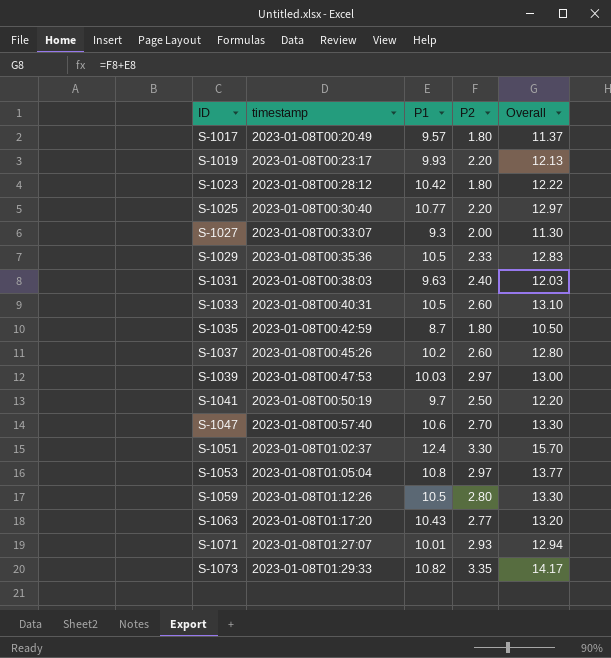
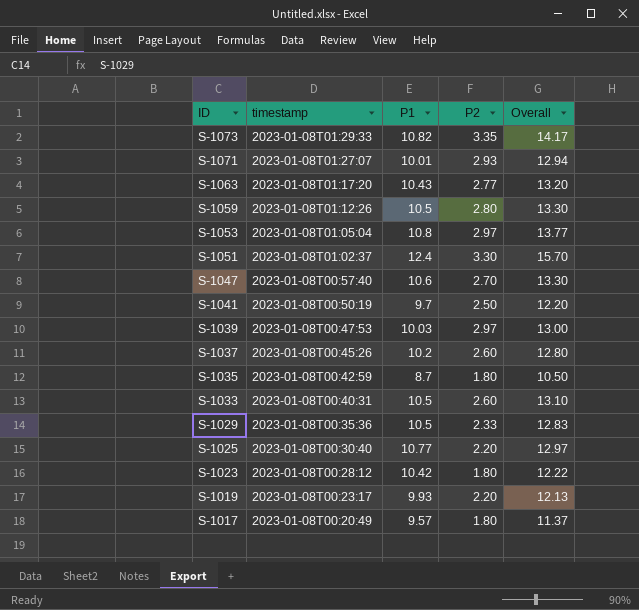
row order: ID ascending -> ID descending
row S-1027: 2023-01-08T00:33:07 | 9.3 | 2.00 | 11.30 -> none
row S-1031: 2023-01-08T00:38:03 | 9.63 | 2.40 | 12.03 -> none

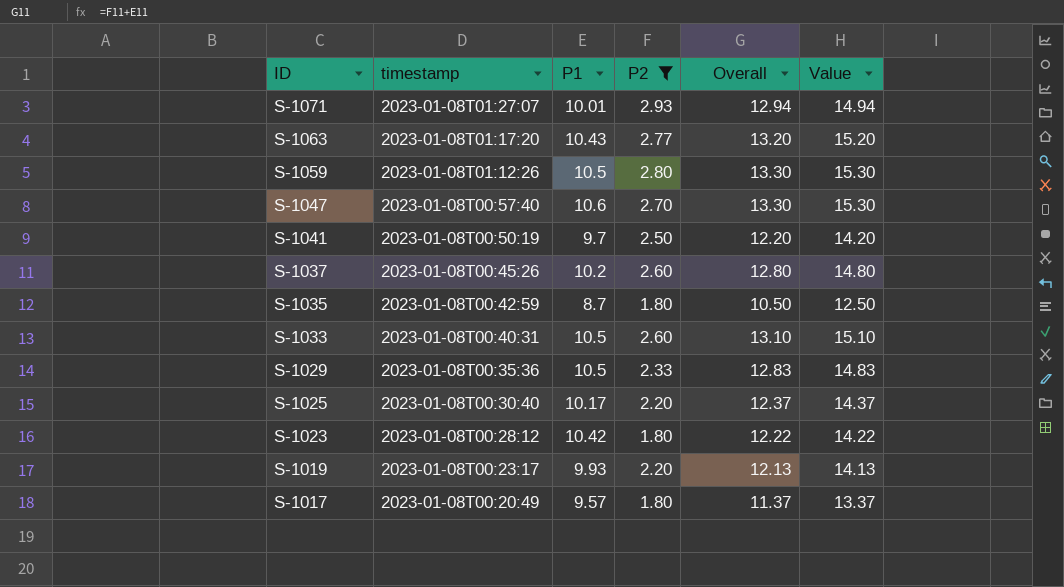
filter: none -> P2 <= 2.93
column Value | formula: none -> [Overall] + 2
S-1025 | P1: 10.77 -> 10.17
S-1025 | Overall: 12.97 -> 12.37

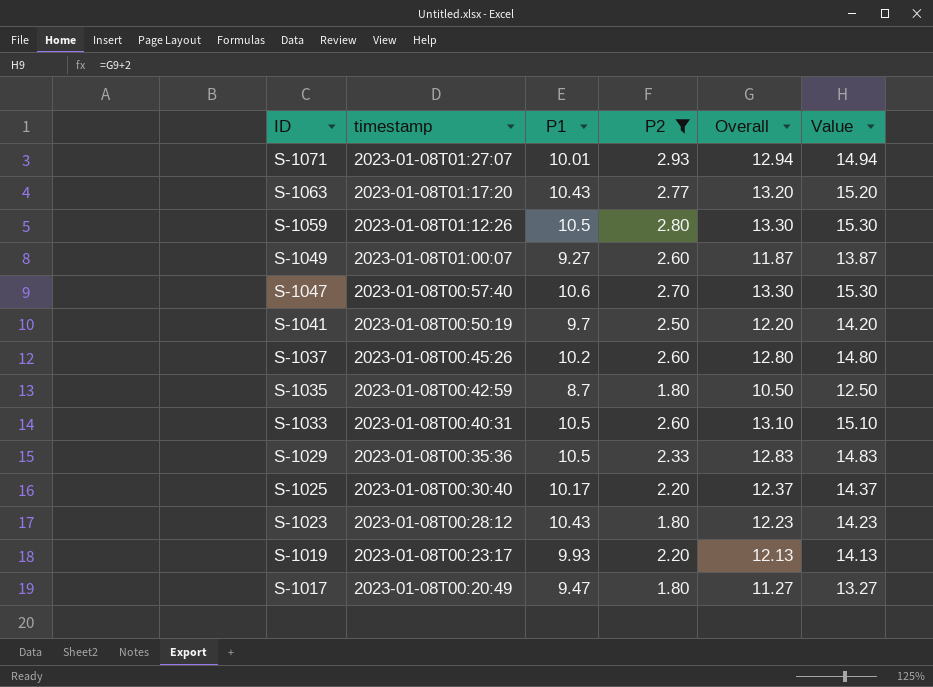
row S-1049: none -> 2023-01-08T01:00:07 | 9.27 | 2.60 | 11.87 | 13.87
S-1023 | P1: 10.42 -> 10.43
S-1023 | Overall: 12.22 -> 12.23
S-1023 | Value: 14.22 -> 14.23
S-1017 | P1: 9.57 -> 9.47
S-1017 | Overall: 11.37 -> 11.27
S-1017 | Value: 13.37 -> 13.27

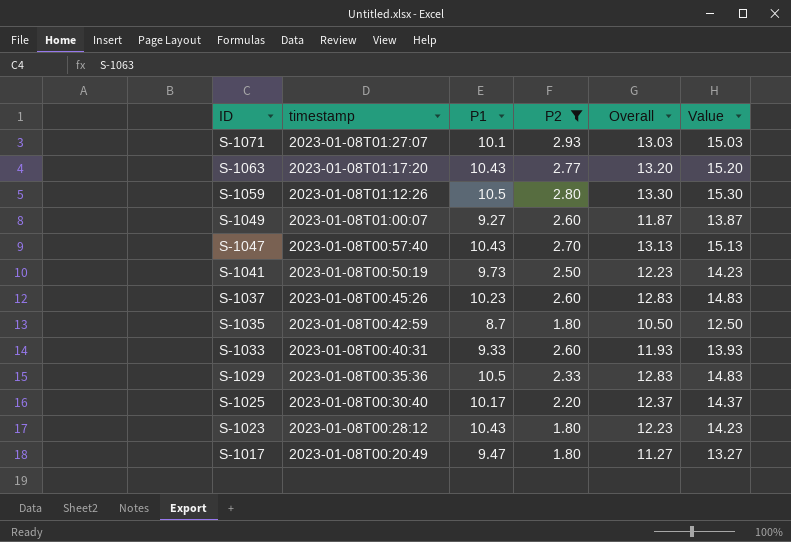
row S-1019: 2023-01-08T00:23:17 | 9.93 | 2.20 | 12.13 | 14.13 -> none
S-1071 | P1: 10.01 -> 10.1
S-1071 | Overall: 12.94 -> 13.03
S-1071 | Value: 14.94 -> 15.03
S-1047 | P1: 10.6 -> 10.43
S-1047 | Overall: 13.30 -> 13.13
S-1047 | Value: 15.30 -> 15.13
S-1041 | P1: 9.7 -> 9.73
S-1041 | Overall: 12.20 -> 12.23
S-1041 | Value: 14.20 -> 14.23
S-1037 | P1: 10.2 -> 10.23
S-1037 | Overall: 12.80 -> 12.83
S-1037 | Value: 14.80 -> 14.83
S-1033 | P1: 10.5 -> 9.33
S-1033 | Overall: 13.10 -> 11.93
S-1033 | Value: 15.10 -> 13.93

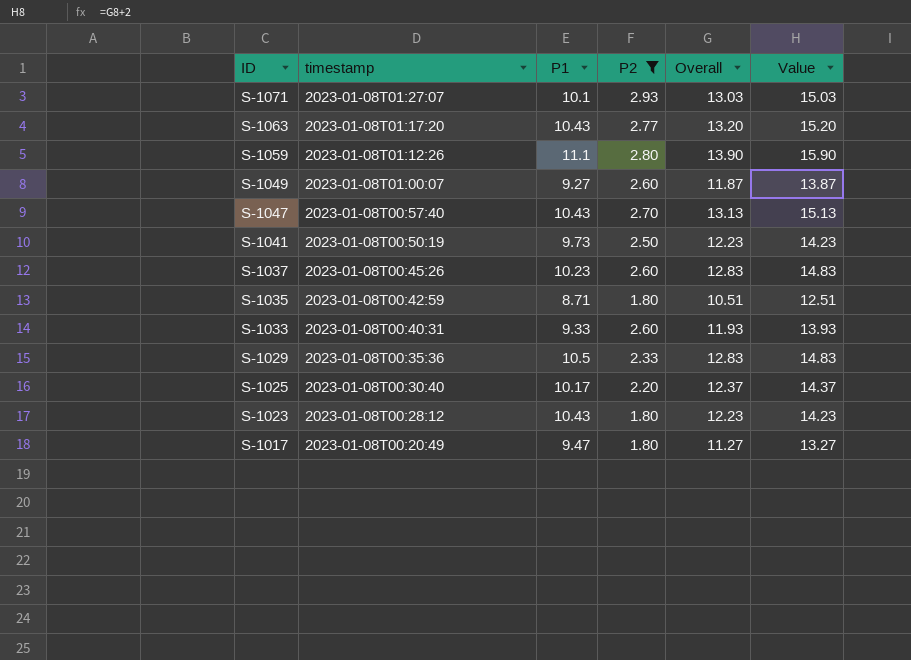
S-1059 | P1: 10.5 -> 11.1
S-1059 | Overall: 13.30 -> 13.90
S-1059 | Value: 15.30 -> 15.90
S-1035 | P1: 8.7 -> 8.71
S-1035 | Overall: 10.50 -> 10.51
S-1035 | Value: 12.50 -> 12.51

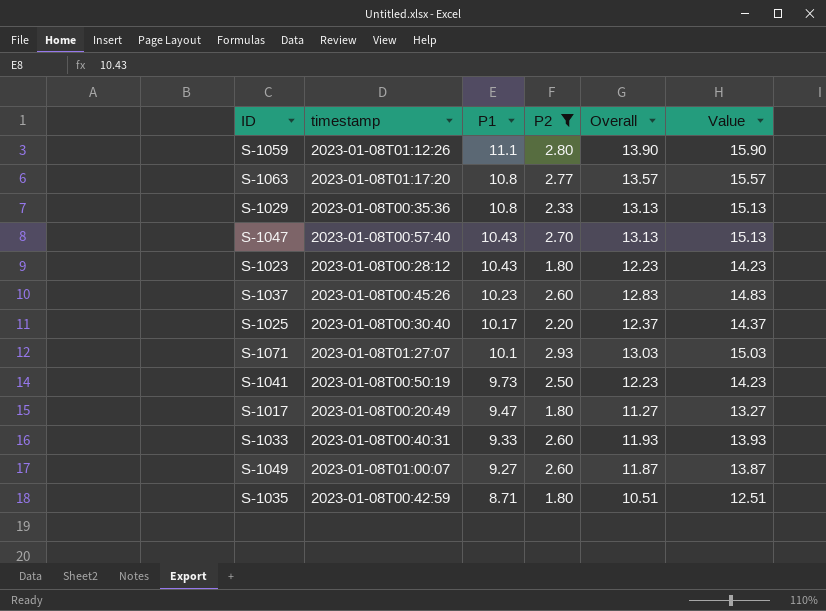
row order: ID descending -> P1 descending
S-1063 | P1: 10.43 -> 10.8
S-1063 | Overall: 13.20 -> 13.57
S-1063 | Value: 15.20 -> 15.57
S-1029 | P1: 10.5 -> 10.8
S-1029 | Overall: 12.83 -> 13.13
S-1029 | Value: 14.83 -> 15.13

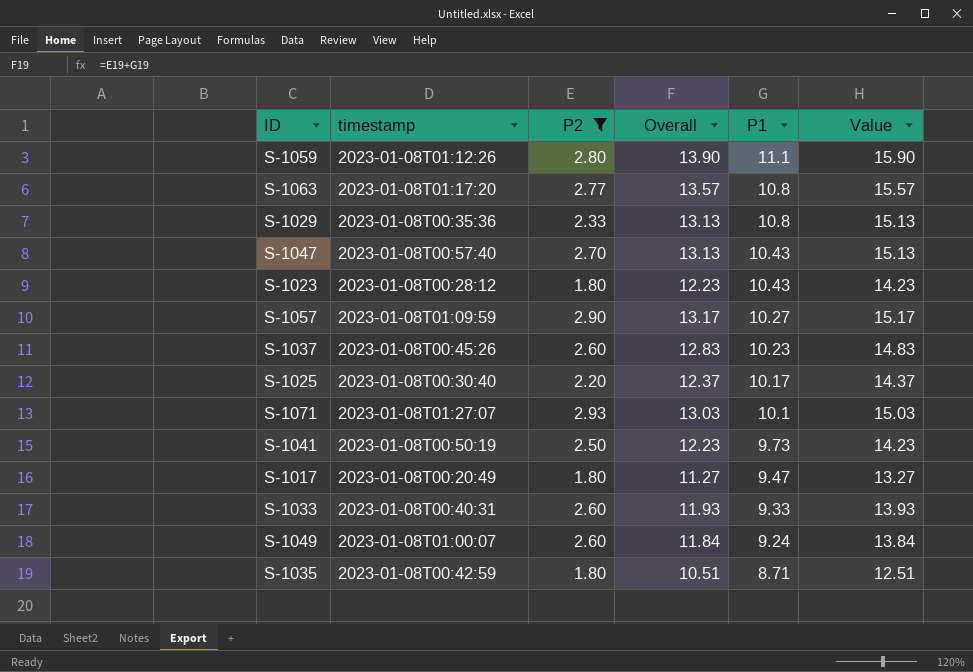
column P1 | position: 3 -> 5
row S-1057: none -> 2023-01-08T01:09:59 | 2.90 | 13.17 | 10.27 | 15.17
S-1049 | Overall: 11.87 -> 11.84
S-1049 | P1: 9.27 -> 9.24
S-1049 | Value: 13.87 -> 13.84

